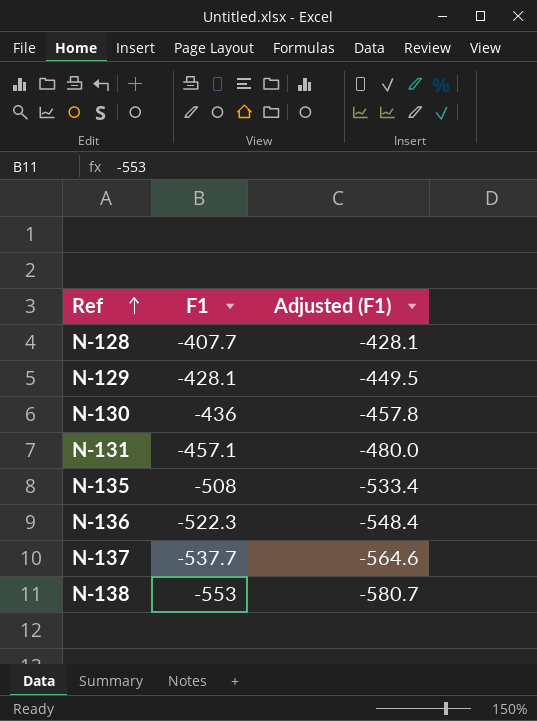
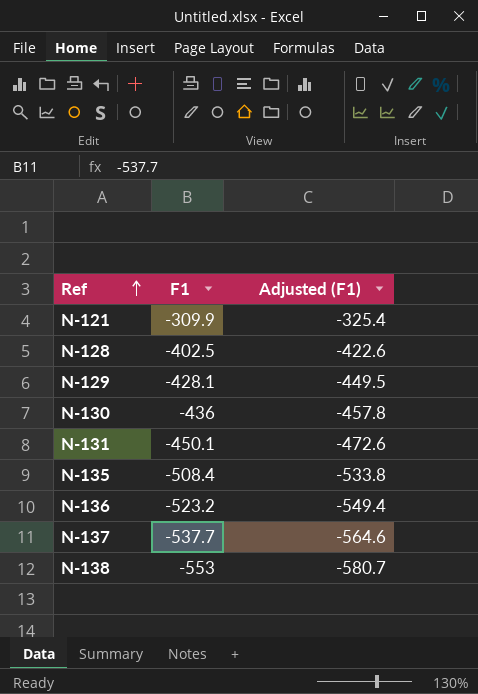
row N-121: none -> -309.9 | -325.4
N-128 | F1: -407.7 -> -402.5
N-128 | Adjusted (F1): -428.1 -> -422.6
N-131 | F1: -457.1 -> -450.1
N-131 | Adjusted (F1): -480.0 -> -472.6
N-135 | F1: -508 -> -508.4
N-135 | Adjusted (F1): -533.4 -> -533.8
N-136 | F1: -522.3 -> -523.2
N-136 | Adjusted (F1): -548.4 -> -549.4

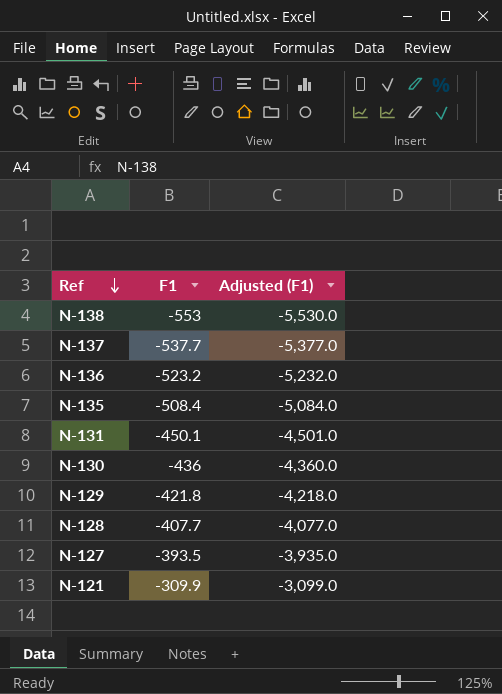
row order: Ref ascending -> Ref descending
column Adjusted (F1) | formula: [F1] * 1.05 -> [F1] * 10
N-129 | F1: -428.1 -> -421.8
N-128 | F1: -402.5 -> -407.7
row N-127: none -> -393.5 | -3,935.0

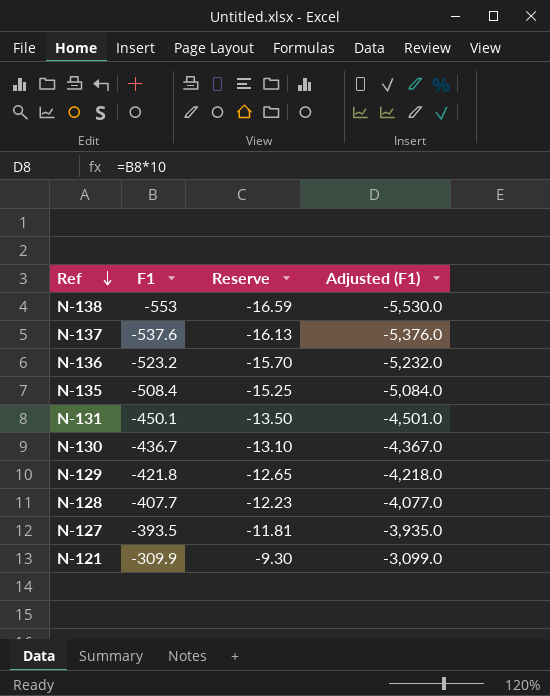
column Reserve | formula: none -> [F1] * 0.03
N-137 | F1: -537.7 -> -537.6
N-137 | Adjusted (F1): -5,377.0 -> -5,376.0
N-130 | F1: -436 -> -436.7
N-130 | Adjusted (F1): -4,360.0 -> -4,367.0

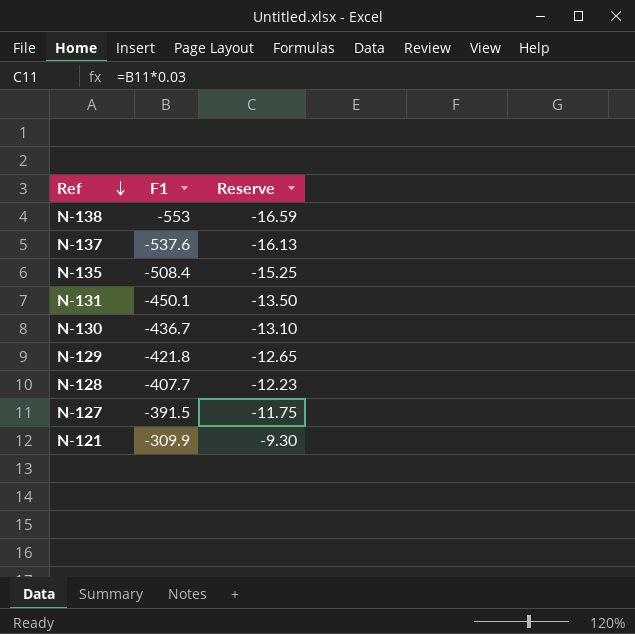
column Adjusted (F1) | formula: [F1] * 10 -> none
row N-136: -523.2 | -15.70 | -5,232.0 -> none
N-127 | F1: -393.5 -> -391.5
N-127 | Reserve: -11.81 -> -11.75

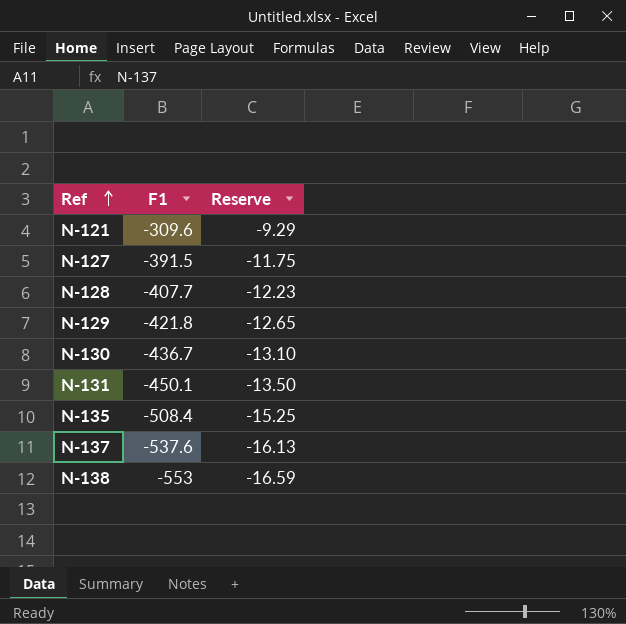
row order: Ref descending -> Ref ascending
N-121 | F1: -309.9 -> -309.6
N-121 | Reserve: -9.30 -> -9.29

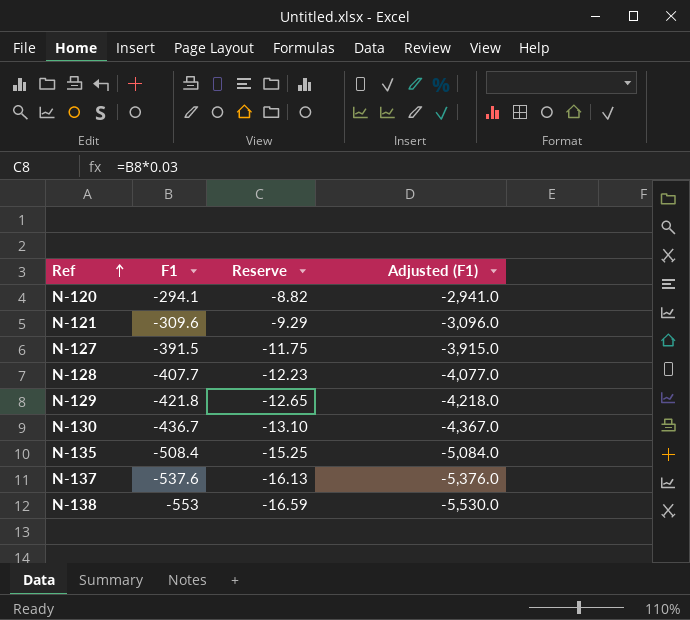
column Adjusted (F1) | formula: none -> [F1] * 10
row N-131: -450.1 | -13.50 -> none
row N-120: none -> -294.1 | -8.82 | -2,941.0

